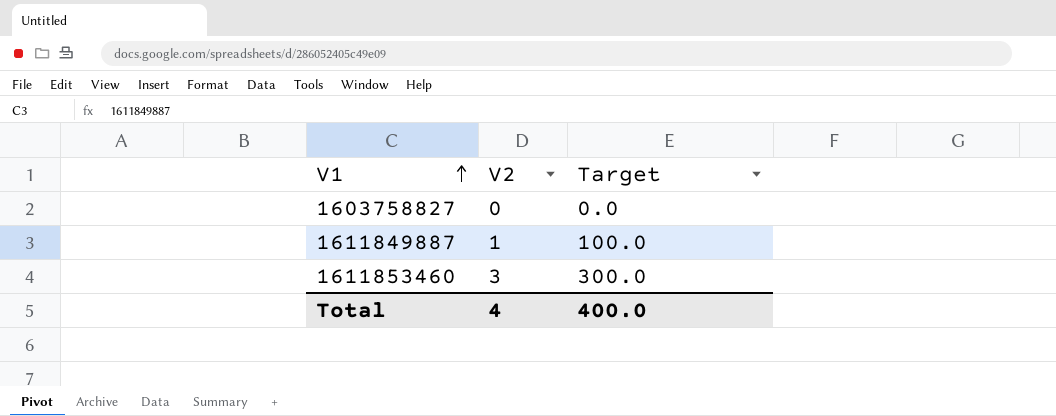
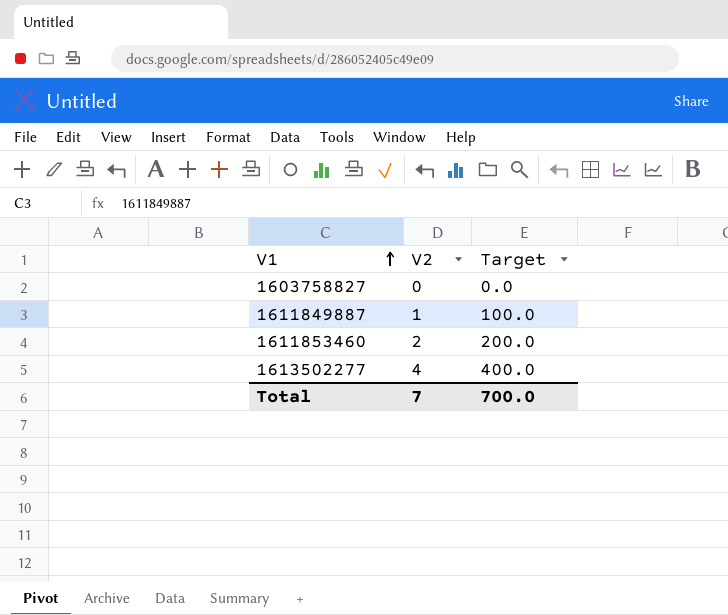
1611853460 | V2: 3 -> 2
1611853460 | Target: 300.0 -> 200.0
row 1613502277: none -> 4 | 400.0
Total | V2: 4 -> 7
Total | Target: 400.0 -> 700.0

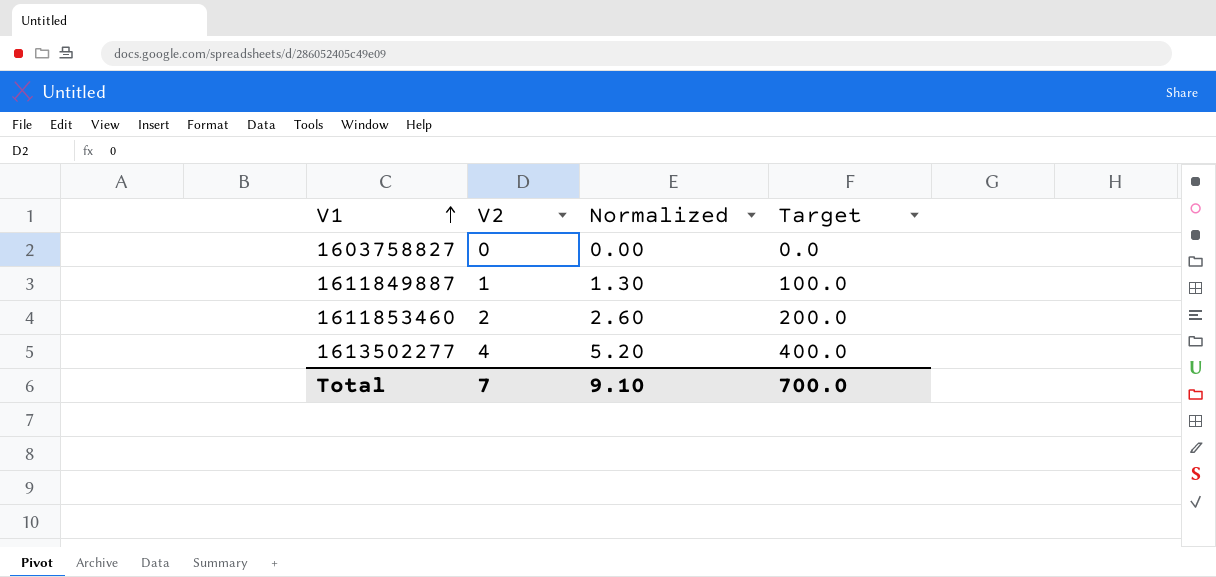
column Normalized | formula: none -> [V2] * 1.3

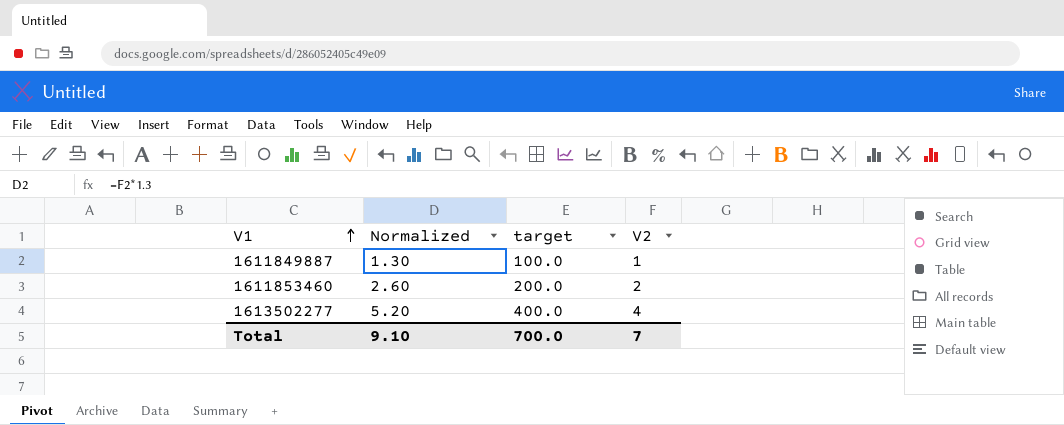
column name: Target -> target
column V2 | position: 2 -> 4
row 1603758827: 0 | 0.00 | 0.0 -> none

